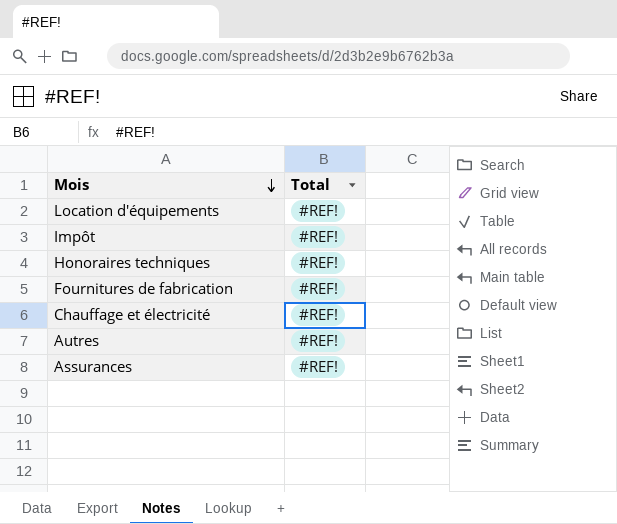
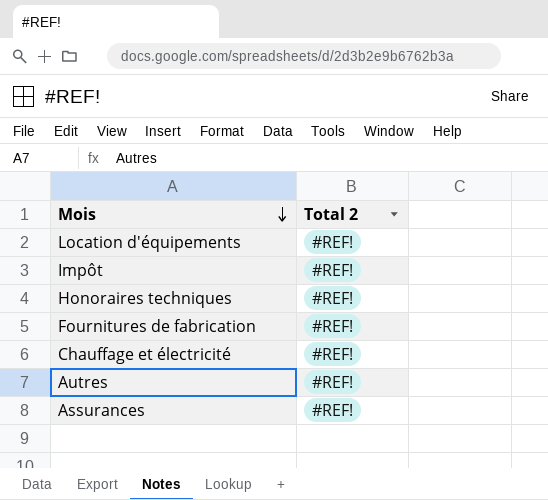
column name: Total -> Total 2

